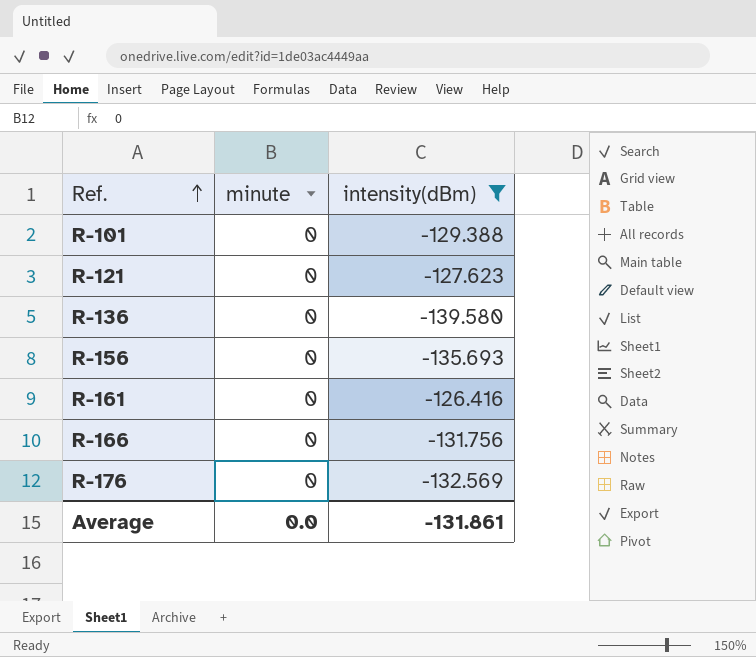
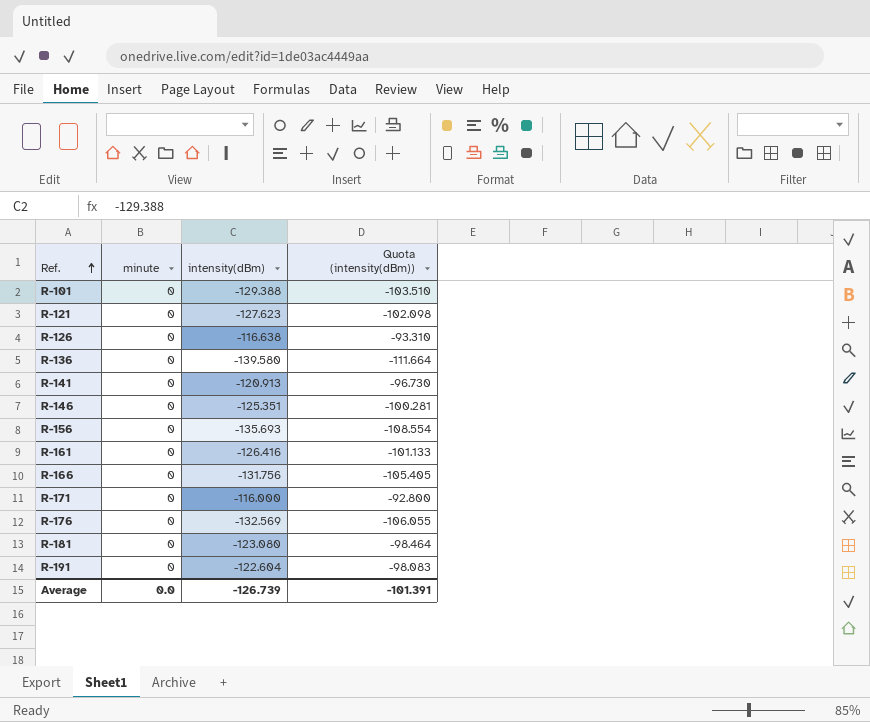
filter: intensity(dBm) <= -126.416 -> none
column Quota (intensity(dBm)) | formula: none -> [intensity(dBm)] * 0.8
Average | intensity(dBm): -131.861 -> -126.739

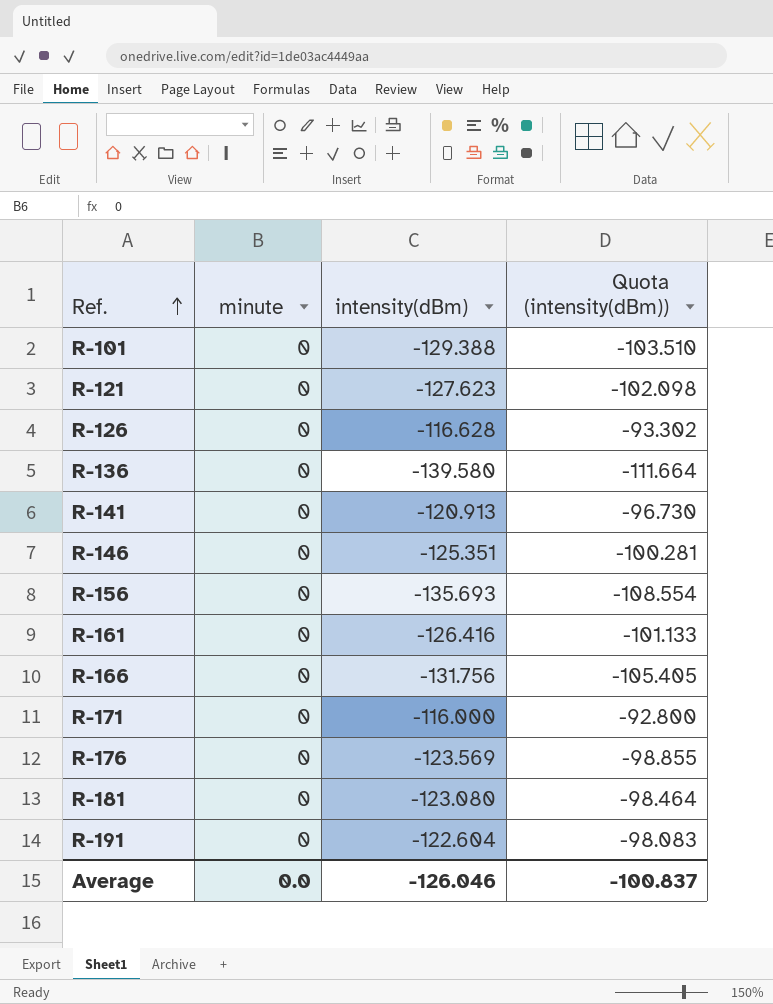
R-126 | intensity(dBm): -116.638 -> -116.628
R-126 | Quota (intensity(dBm)): -93.310 -> -93.302
R-176 | intensity(dBm): -132.569 -> -123.569
R-176 | Quota (intensity(dBm)): -106.055 -> -98.855
Average | intensity(dBm): -126.739 -> -126.046
Average | Quota (intensity(dBm)): -101.391 -> -100.837

